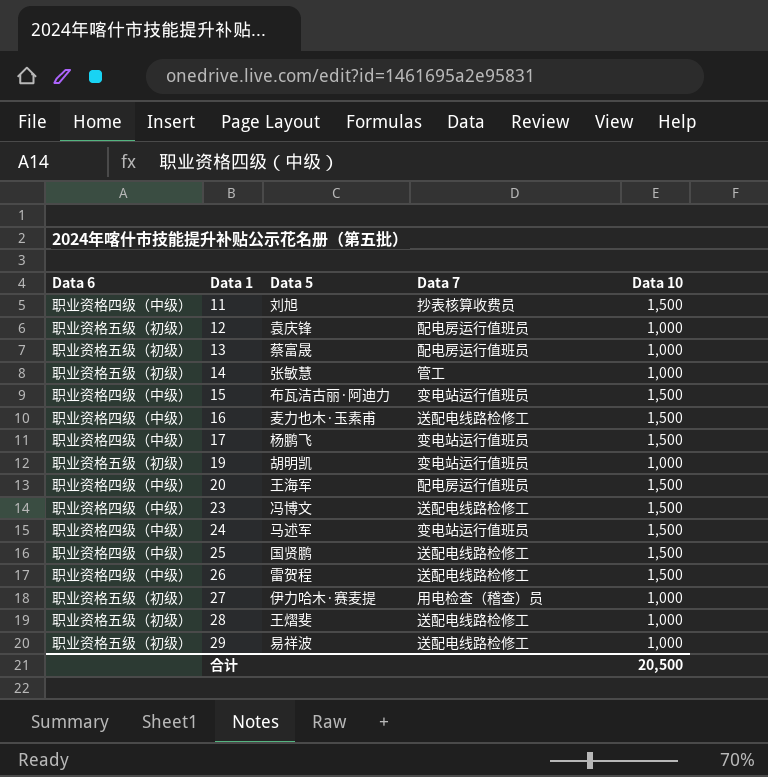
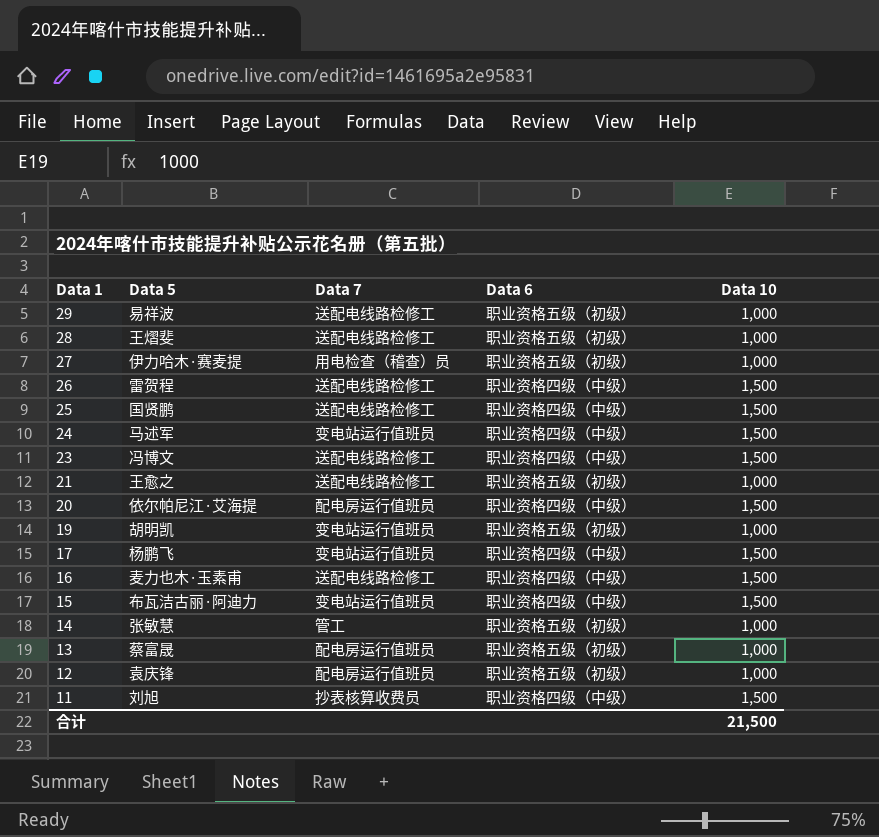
row order: Data 1 ascending -> Data 1 descending
column Data 6 | position: 1 -> 4
row 21: none -> 王愈之 | 送配电线路检修工 | 职业资格五级（初级） | 1,000
20 | Data 5: 王海军 -> 依尔帕尼江·艾海提
合计 | Data 10: 20,500 -> 21,500

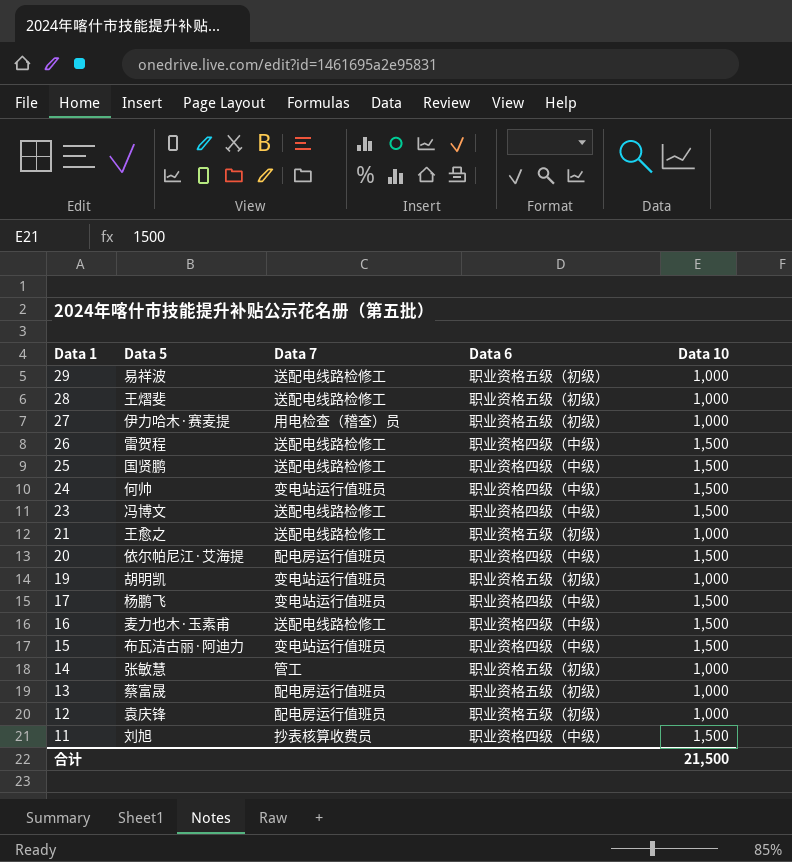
24 | Data 5: 马述军 -> 何帅

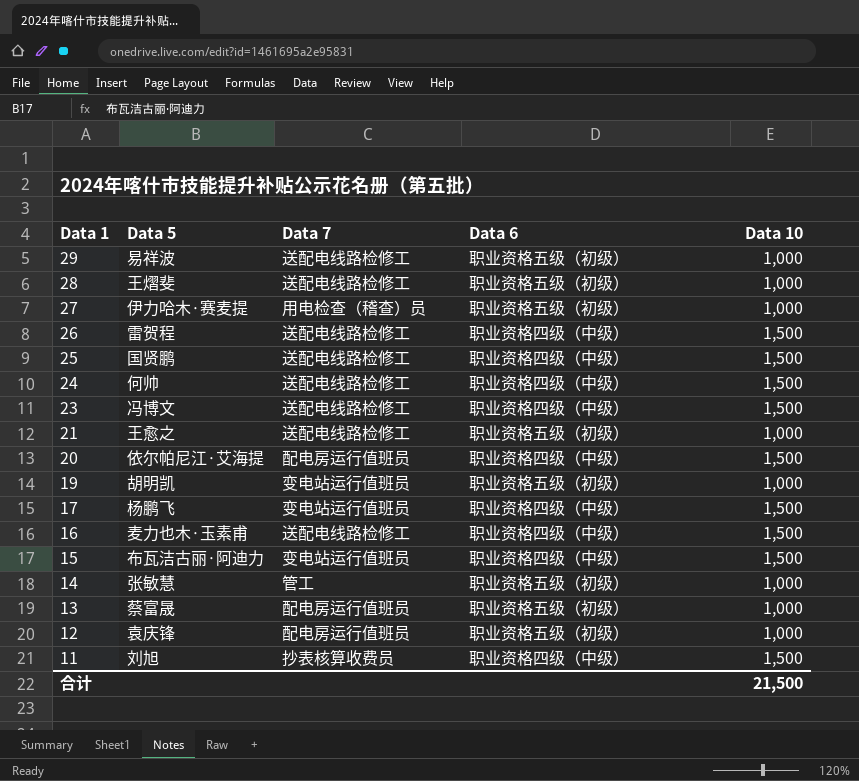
24 | Data 7: 变电站运行值班员 -> 送配电线路检修工

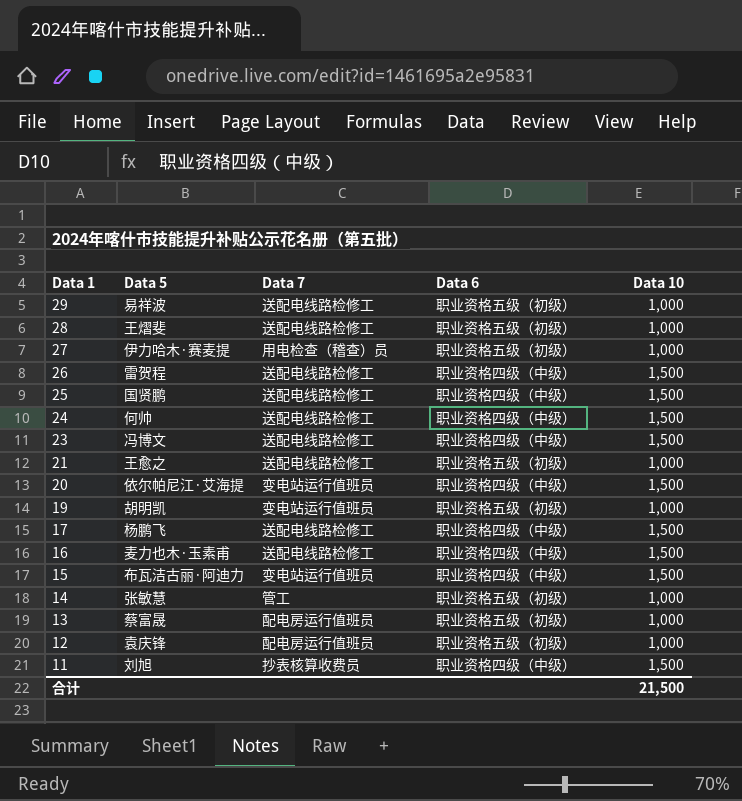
20 | Data 7: 配电房运行值班员 -> 变电站运行值班员
17 | Data 7: 变电站运行值班员 -> 送配电线路检修工

